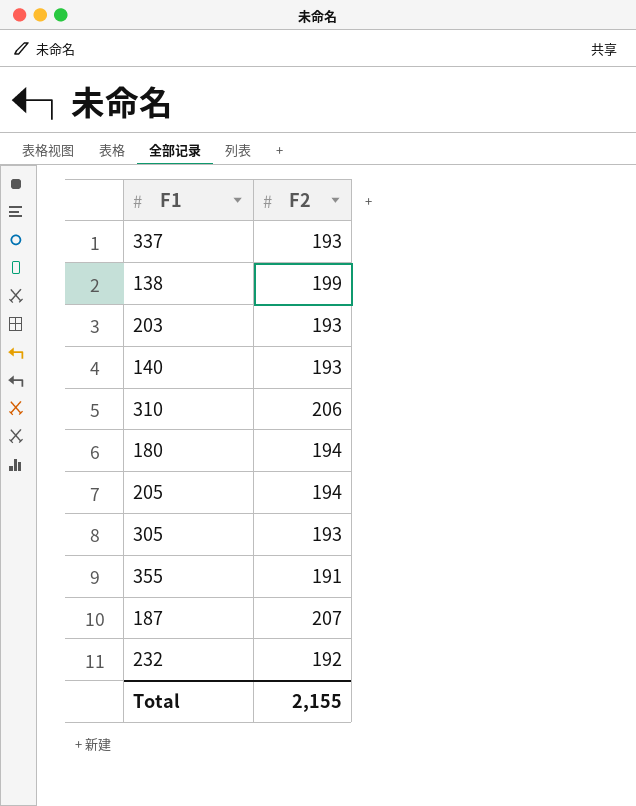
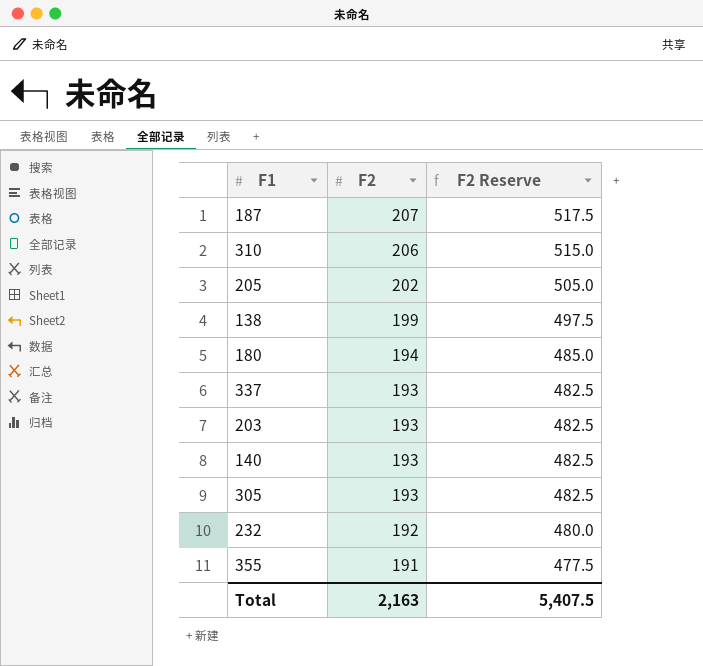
row order: none -> F2 descending
column F2 Reserve | formula: none -> [F2] * 2.5
205 | F2: 194 -> 202
Total | F2: 2,155 -> 2,163

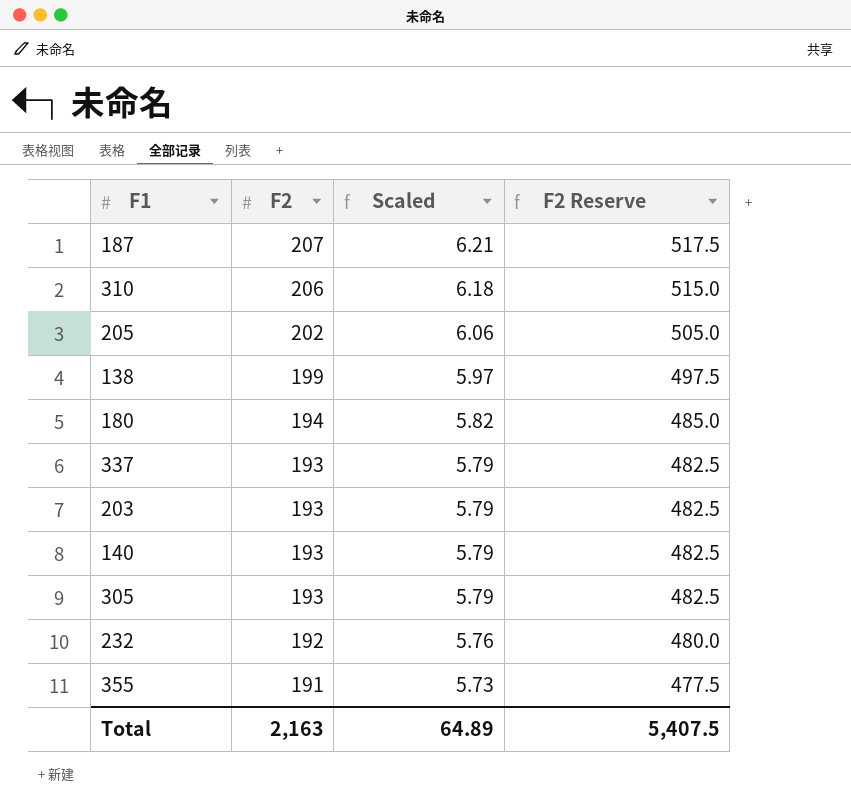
column Scaled | formula: none -> [F2] * 0.03

